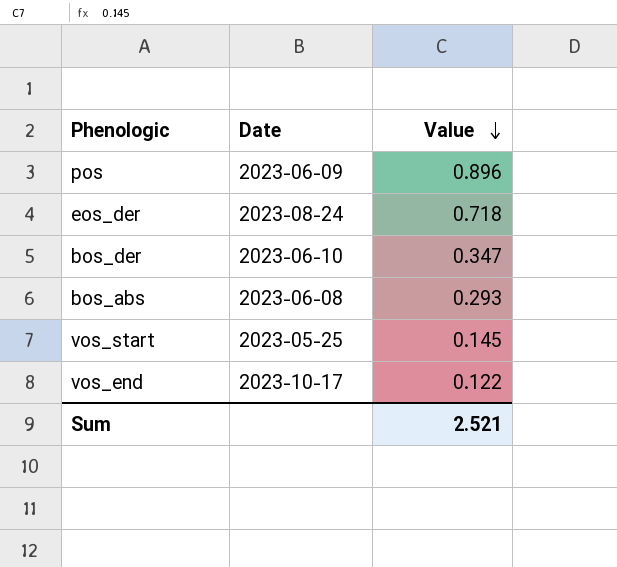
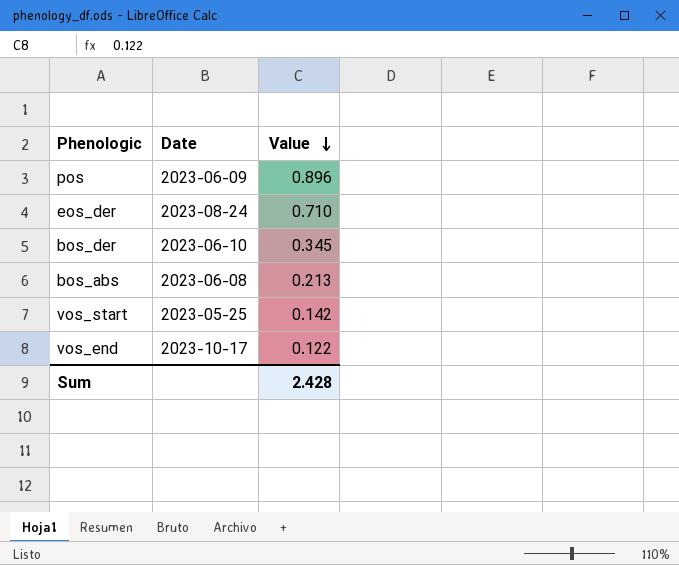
eos_der | Value: 0.718 -> 0.710
bos_der | Value: 0.347 -> 0.345
bos_abs | Value: 0.293 -> 0.213
vos_start | Value: 0.145 -> 0.142
Sum | Value: 2.521 -> 2.428

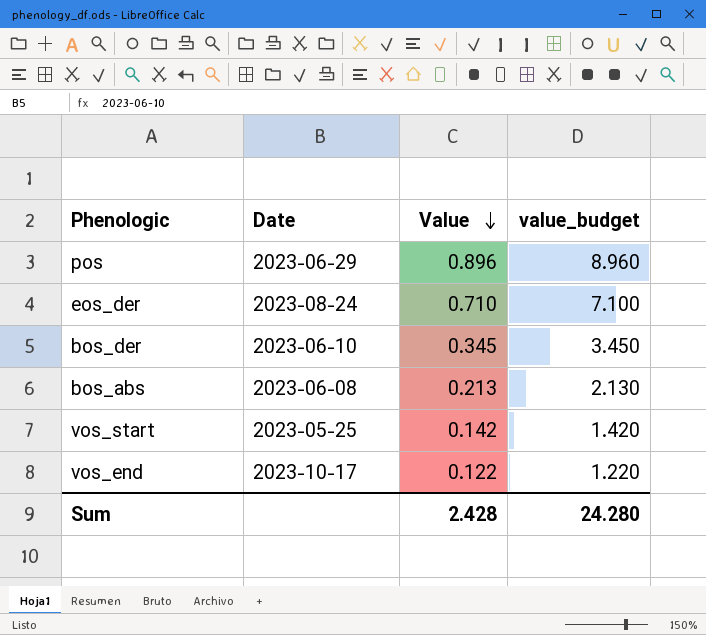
column value_budget | formula: none -> [Value] * 10
pos | Date: 2023-06-09 -> 2023-06-29

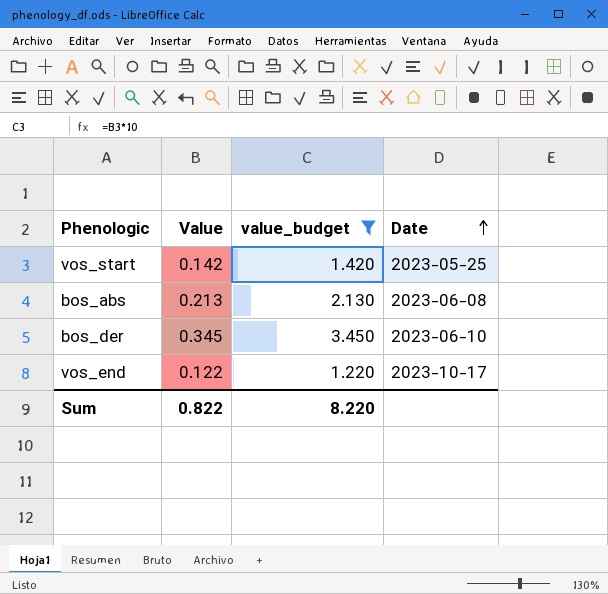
filter: none -> value_budget <= 3.450
row order: Value descending -> Date ascending
column Date | position: 2 -> 4
Sum | Value: 2.428 -> 0.822
Sum | value_budget: 24.280 -> 8.220

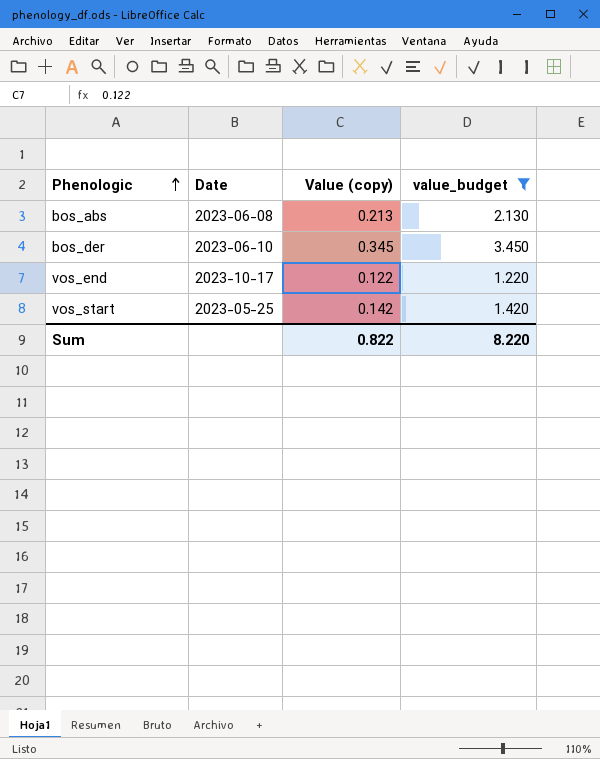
row order: Date ascending -> Phenologic ascending
column Date | position: 4 -> 2
column name: Value -> Value (copy)

